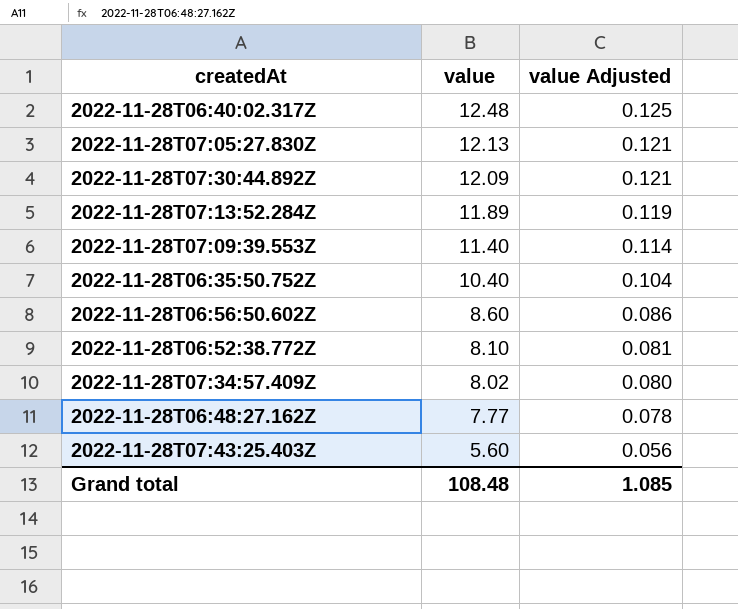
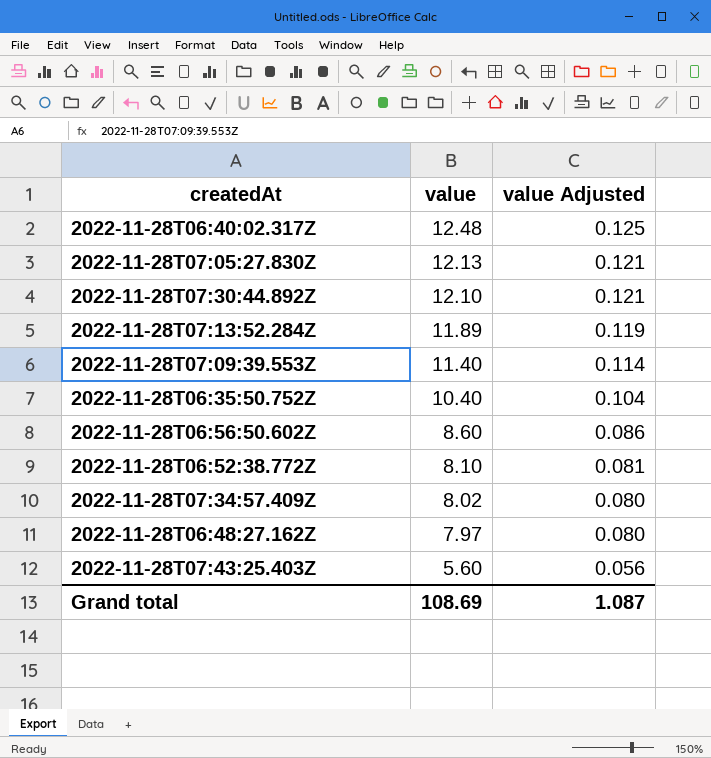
2022-11-28T07:30:44.892Z | value: 12.09 -> 12.10
2022-11-28T06:48:27.162Z | value: 7.77 -> 7.97
2022-11-28T06:48:27.162Z | value Adjusted: 0.078 -> 0.080
Grand total | value: 108.48 -> 108.69
Grand total | value Adjusted: 1.085 -> 1.087

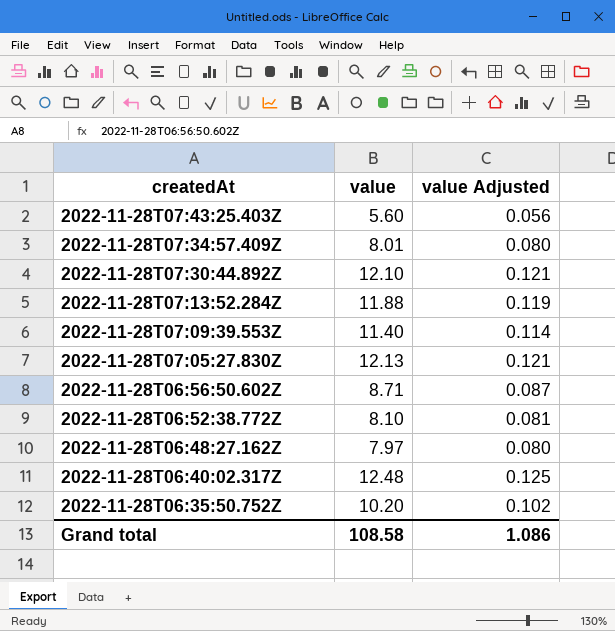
row order: value descending -> createdAt descending
2022-11-28T07:34:57.409Z | value: 8.02 -> 8.01
2022-11-28T07:13:52.284Z | value: 11.89 -> 11.88
2022-11-28T06:56:50.602Z | value: 8.60 -> 8.71
2022-11-28T06:56:50.602Z | value Adjusted: 0.086 -> 0.087
2022-11-28T06:35:50.752Z | value: 10.40 -> 10.20
2022-11-28T06:35:50.752Z | value Adjusted: 0.104 -> 0.102
Grand total | value: 108.69 -> 108.58
Grand total | value Adjusted: 1.087 -> 1.086

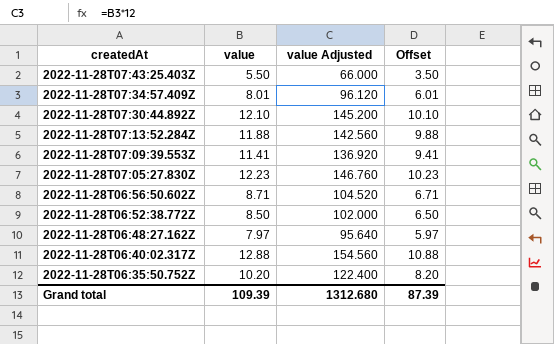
column value Adjusted | formula: [value] * 0.01 -> [value] * 12
column Offset | formula: none -> [value] - 2
2022-11-28T07:43:25.403Z | value: 5.60 -> 5.50
2022-11-28T07:09:39.553Z | value: 11.40 -> 11.41
2022-11-28T07:05:27.830Z | value: 12.13 -> 12.23
2022-11-28T06:52:38.772Z | value: 8.10 -> 8.50
2022-11-28T06:40:02.317Z | value: 12.48 -> 12.88
Grand total | value: 108.58 -> 109.39
Grand total | value Adjusted: 1.086 -> 1312.680

